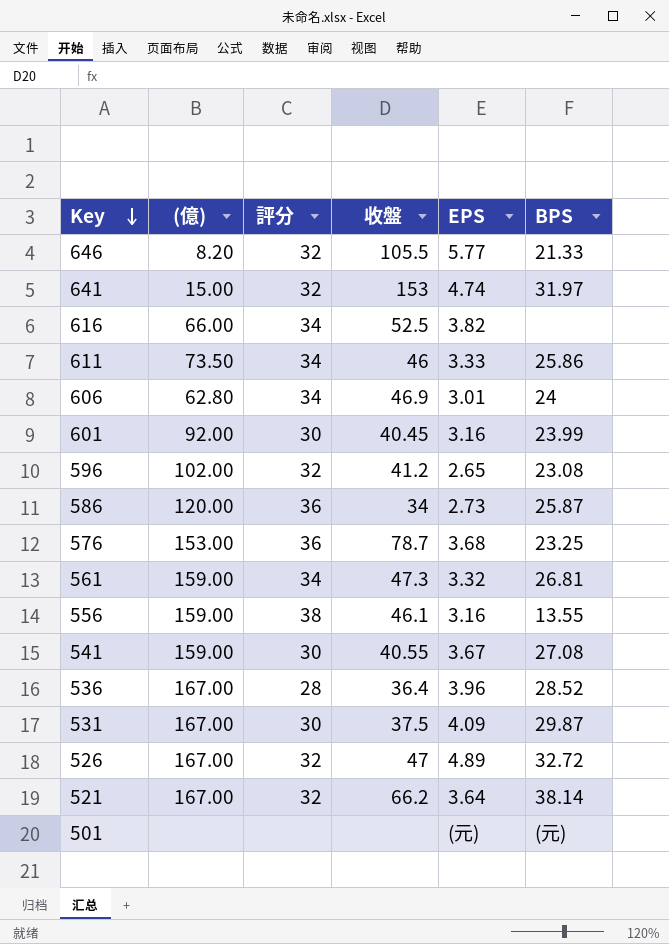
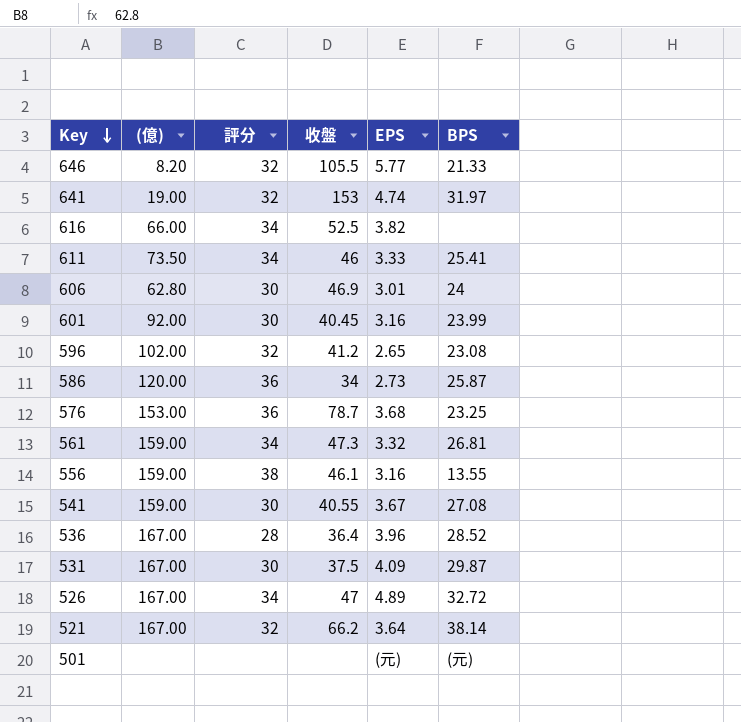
641 | (億): 15.00 -> 19.00
611 | BPS: 25.86 -> 25.41
606 | 評分: 34 -> 30
526 | 評分: 32 -> 34

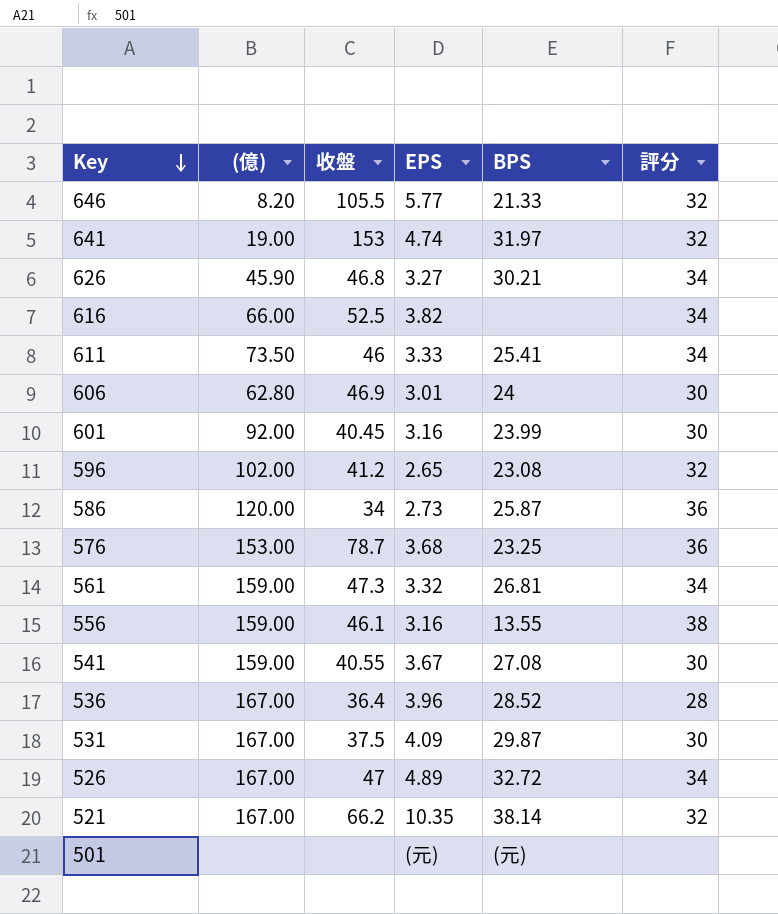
column 評分 | position: 3 -> 6
row 626: none -> 45.90 | 46.8 | 3.27 | 30.21 | 34
521 | EPS: 3.64 -> 10.35

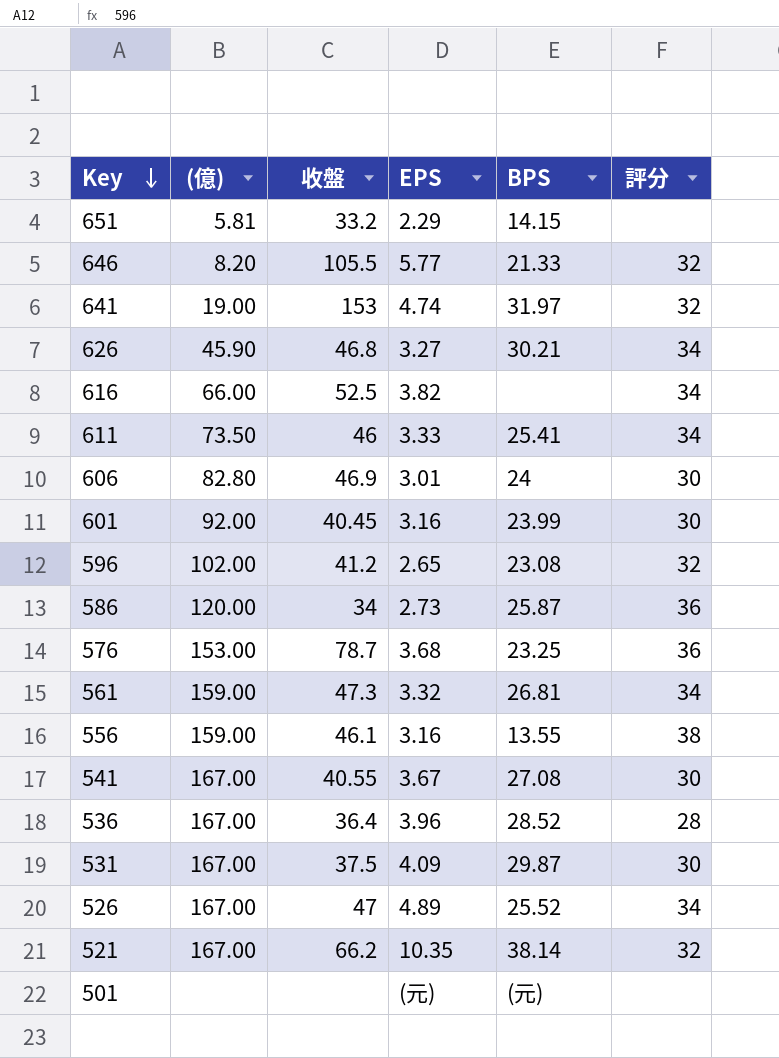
row 651: none -> 5.81 | 33.2 | 2.29 | 14.15 | none
606 | (億): 62.80 -> 82.80
541 | (億): 159.00 -> 167.00
526 | BPS: 32.72 -> 25.52

